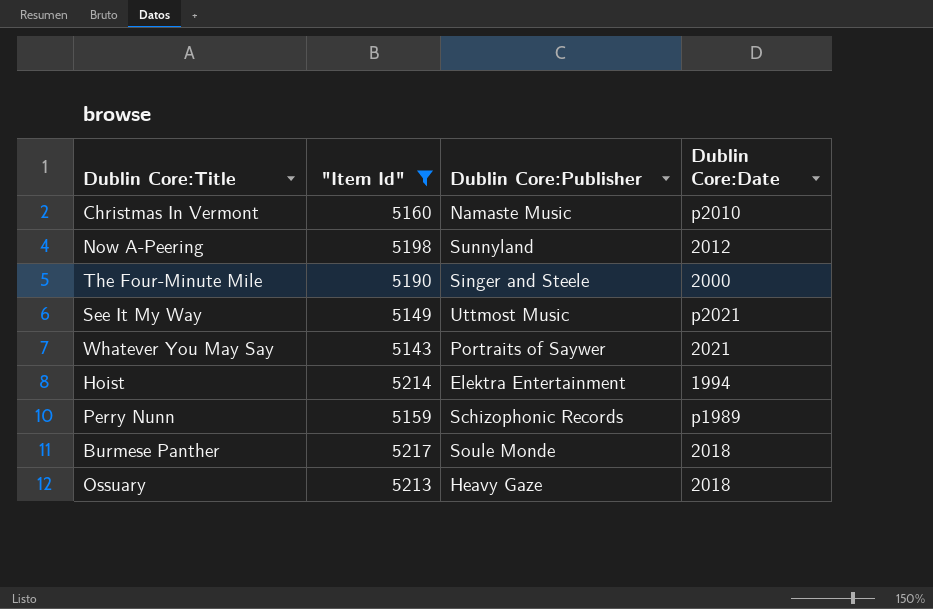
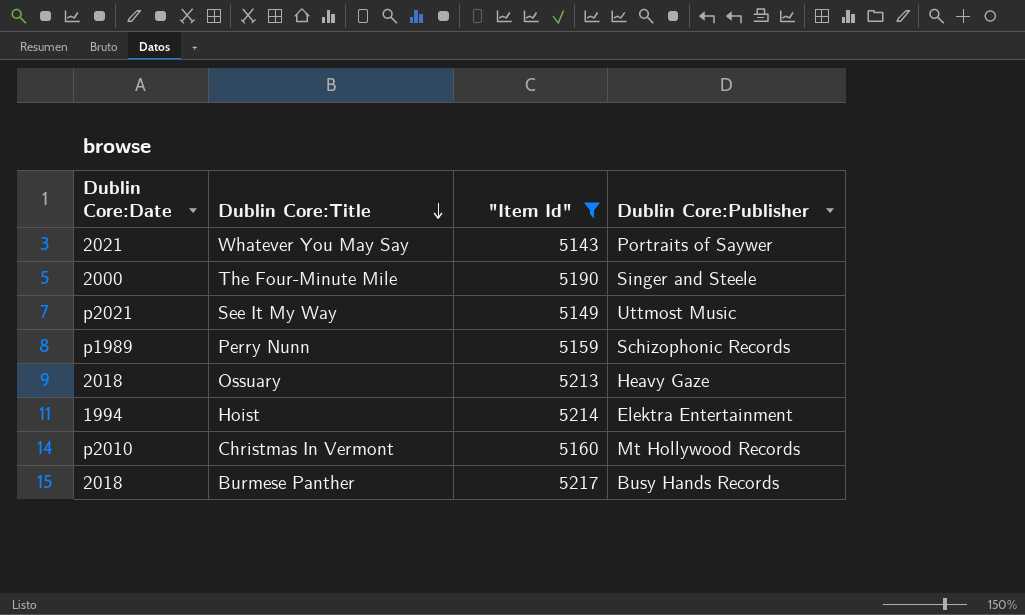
row order: none -> Dublin Core:Title descending
column Dublin Core:Date | position: 4 -> 1
row Now A-Peering: 5198 | Sunnyland | 2012 -> none
Christmas In Vermont | Dublin Core:Publisher: Namaste Music -> Mt Hollywood Records
Burmese Panther | Dublin Core:Publisher: Soule Monde -> Busy Hands Records

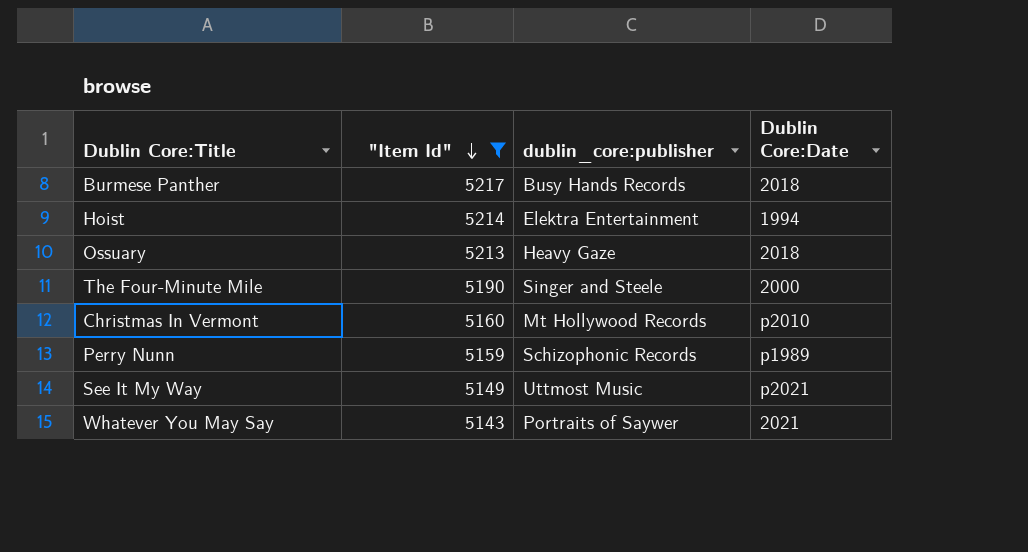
row order: Dublin Core:Title descending -> "Item Id" descending
column name: Dublin Core:Publisher -> dublin_core:publisher
column Dublin Core:Date | position: 1 -> 4

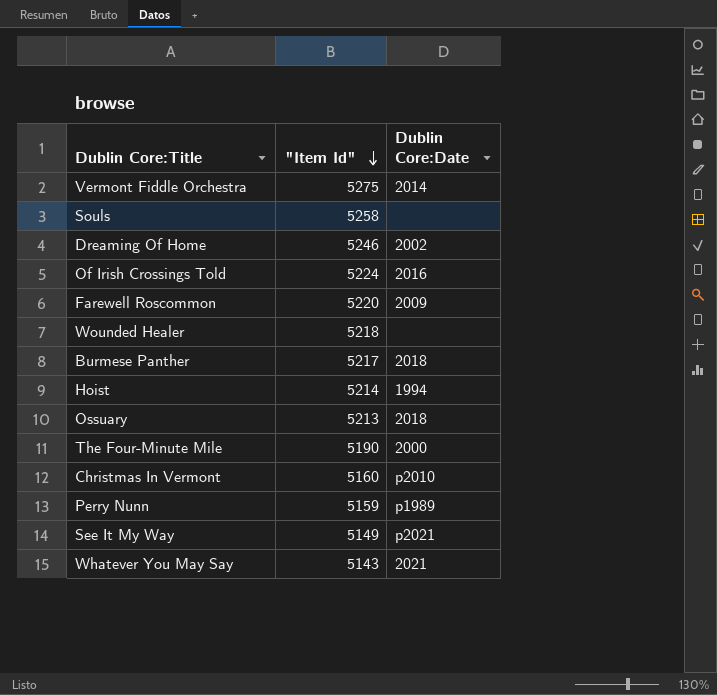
filter: "Item Id" <= 5217 -> none
column dublin_core:publisher | position: 3 -> none

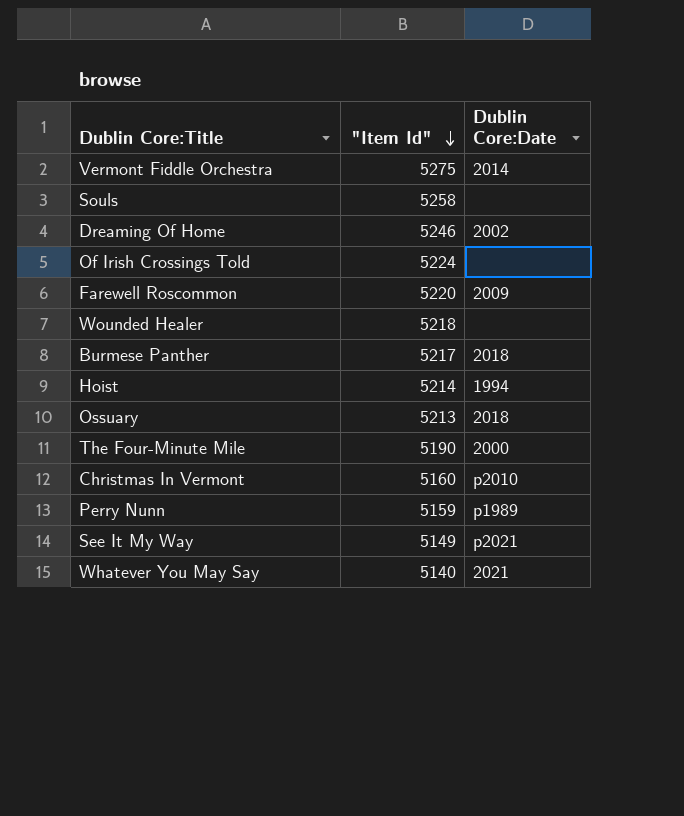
Of Irish Crossings Told | Dublin Core:Date: 2016 -> none
Whatever You May Say | "Item Id": 5143 -> 5140

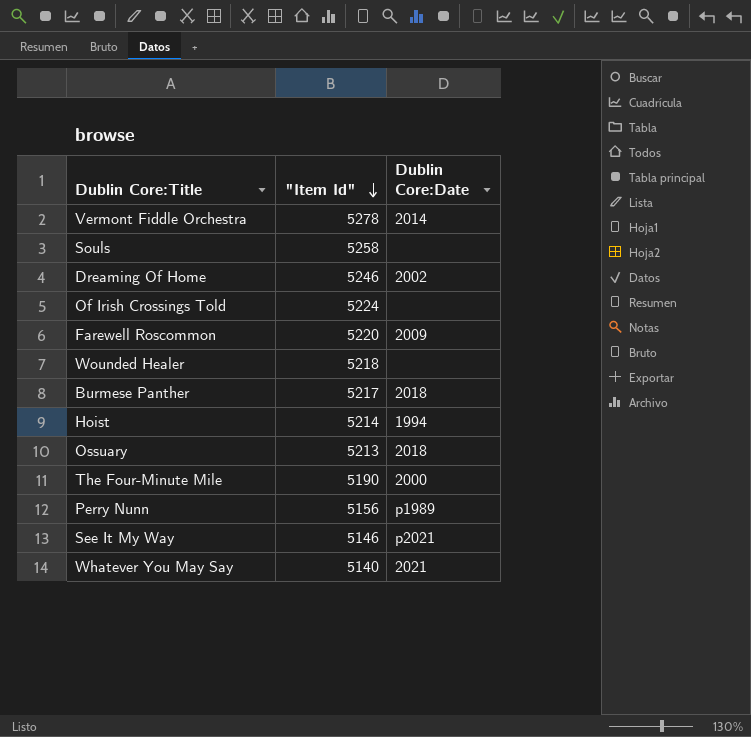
row Christmas In Vermont: 5160 | p2010 -> none
Vermont Fiddle Orchestra | "Item Id": 5275 -> 5278
Perry Nunn | "Item Id": 5159 -> 5156
See It My Way | "Item Id": 5149 -> 5146

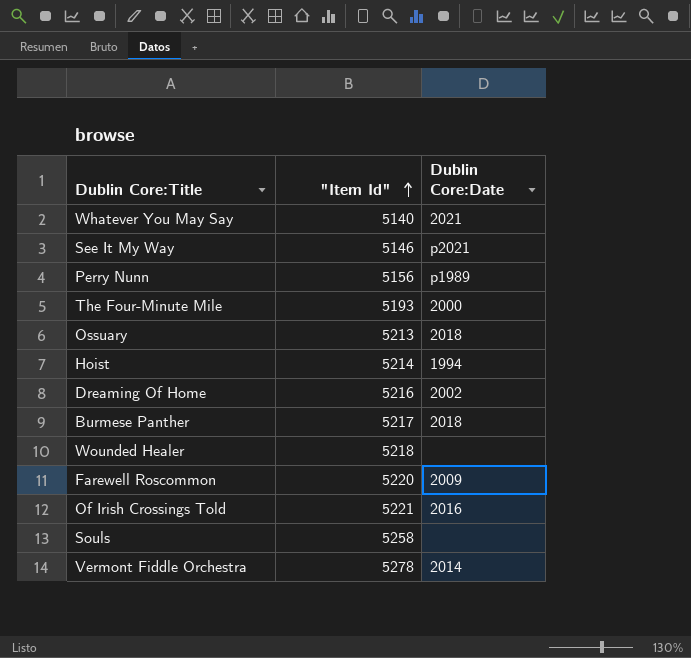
row order: "Item Id" descending -> "Item Id" ascending
The Four-Minute Mile | "Item Id": 5190 -> 5193
Dreaming Of Home | "Item Id": 5246 -> 5216
Of Irish Crossings Told | "Item Id": 5224 -> 5221
Of Irish Crossings Told | Dublin Core:Date: none -> 2016

